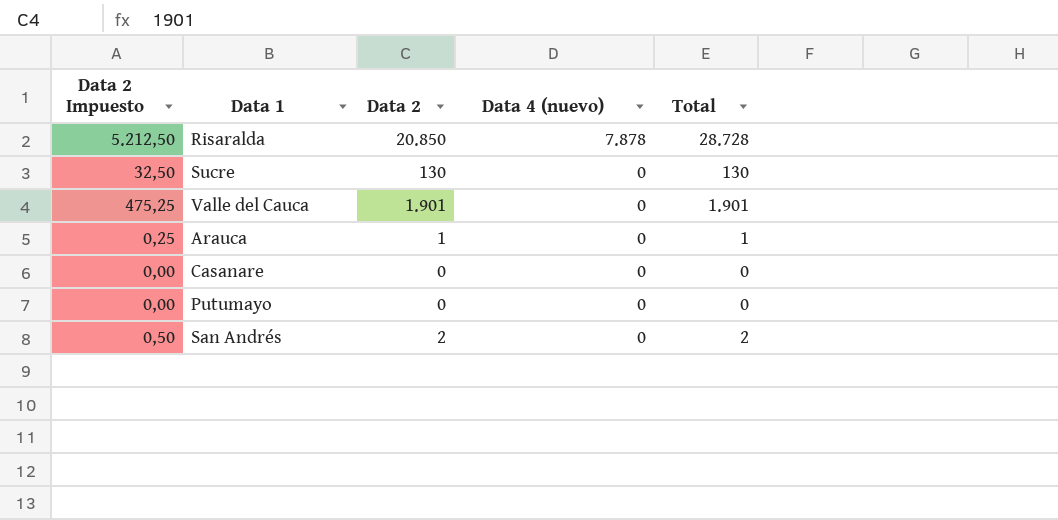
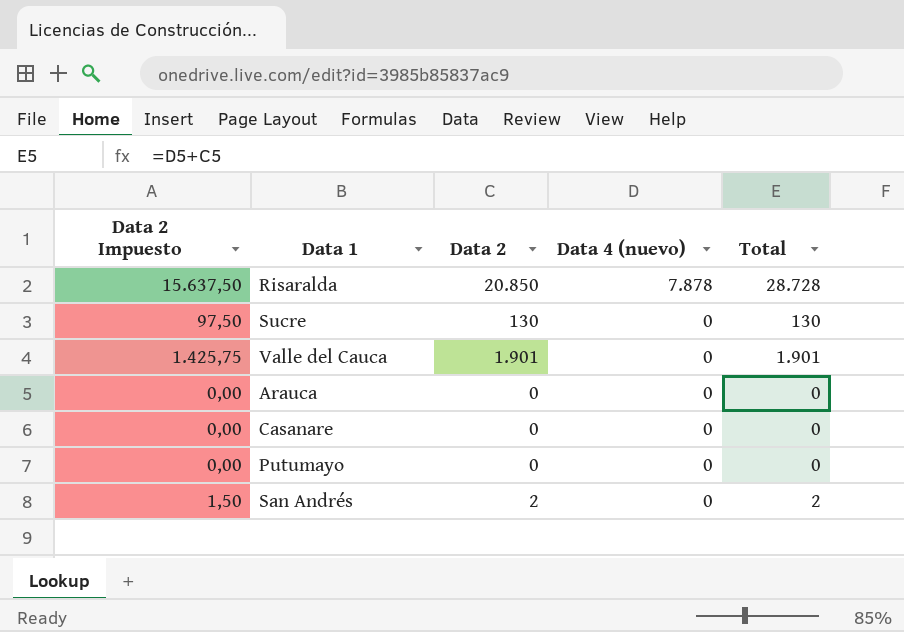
column Data 2 Impuesto | formula: [Data 2] * 0,25 -> [Data 2] * 0,75
Arauca | Data 2: 1 -> 0
Arauca | Total: 1 -> 0

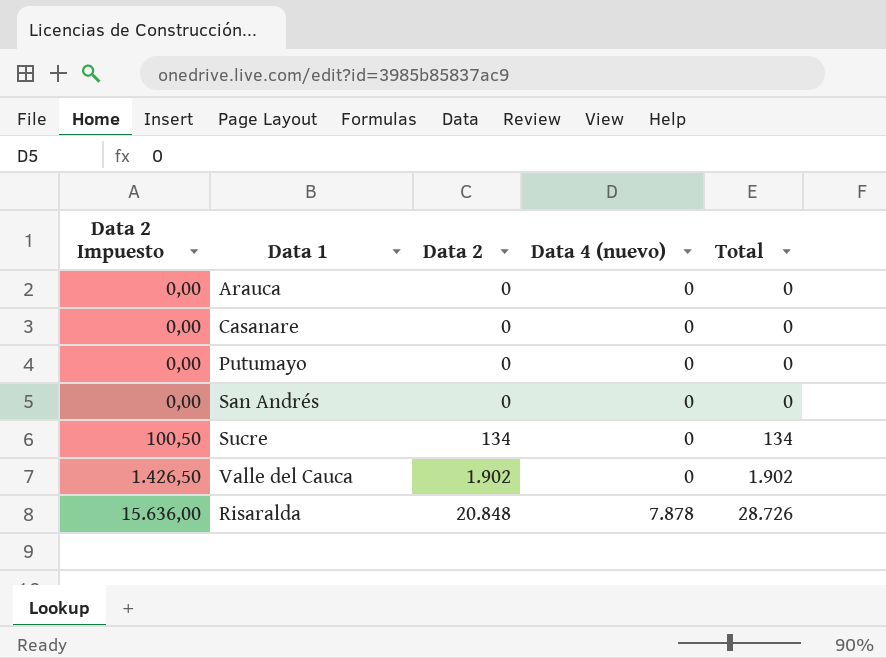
row order: Data 4 (nuevo) descending -> Data 2 Impuesto ascending
San Andrés | Data 2 Impuesto: 1,50 -> 0,00
San Andrés | Data 2: 2 -> 0
San Andrés | Total: 2 -> 0
Sucre | Data 2 Impuesto: 97,50 -> 100,50
Sucre | Data 2: 130 -> 134
Sucre | Total: 130 -> 134
Valle del Cauca | Data 2 Impuesto: 1.425,75 -> 1.426,50
Valle del Cauca | Data 2: 1.901 -> 1.902
Valle del Cauca | Total: 1.901 -> 1.902
Risaralda | Data 2 Impuesto: 15.637,50 -> 15.636,00
Risaralda | Data 2: 20.850 -> 20.848
Risaralda | Total: 28.728 -> 28.726

